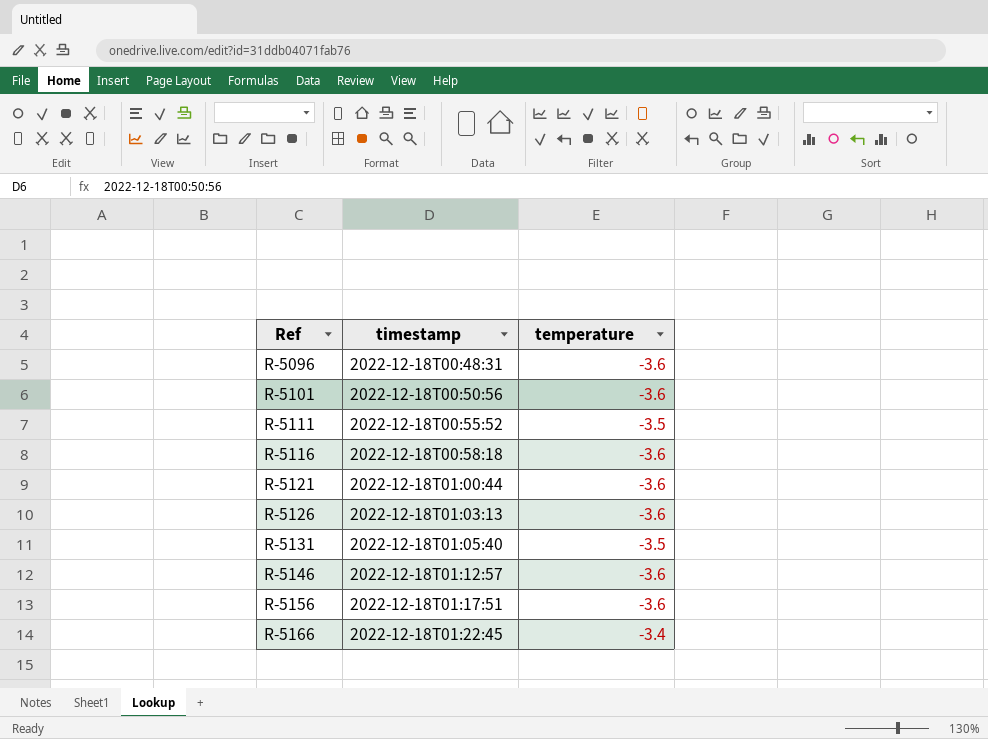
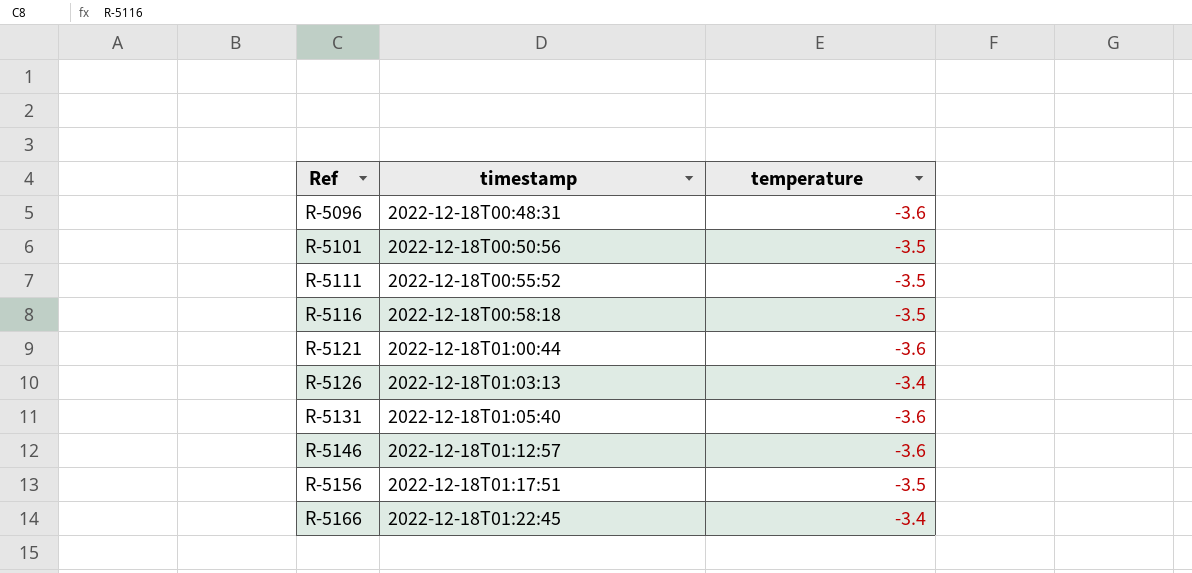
R-5101 | temperature: -3.6 -> -3.5
R-5116 | temperature: -3.6 -> -3.5
R-5126 | temperature: -3.6 -> -3.4
R-5131 | temperature: -3.5 -> -3.6
R-5156 | temperature: -3.6 -> -3.5

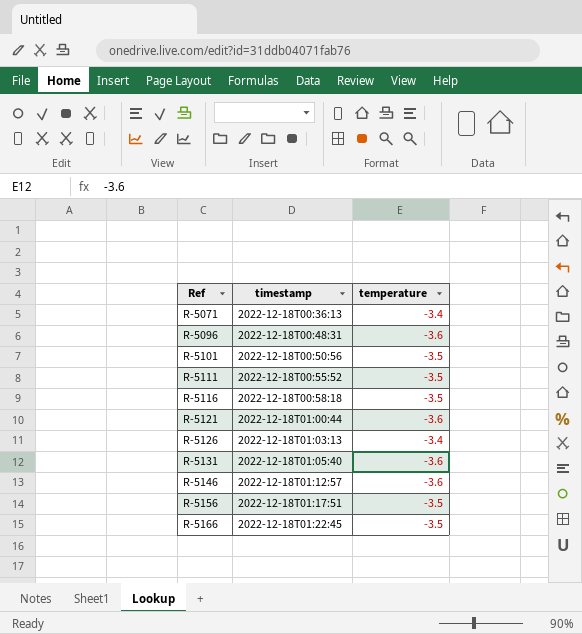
row R-5071: none -> 2022-12-18T00:36:13 | -3.4
R-5166 | temperature: -3.4 -> -3.5

